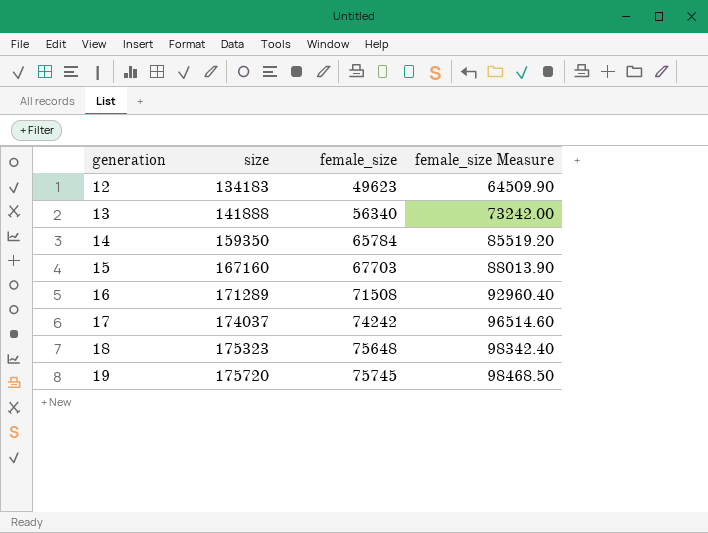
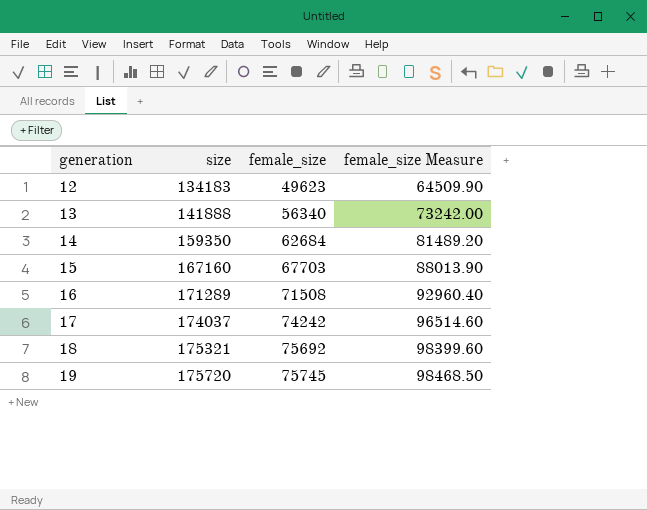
14 | female_size: 65784 -> 62684
14 | female_size Measure: 85519.20 -> 81489.20
18 | size: 175323 -> 175321
18 | female_size: 75648 -> 75692
18 | female_size Measure: 98342.40 -> 98399.60

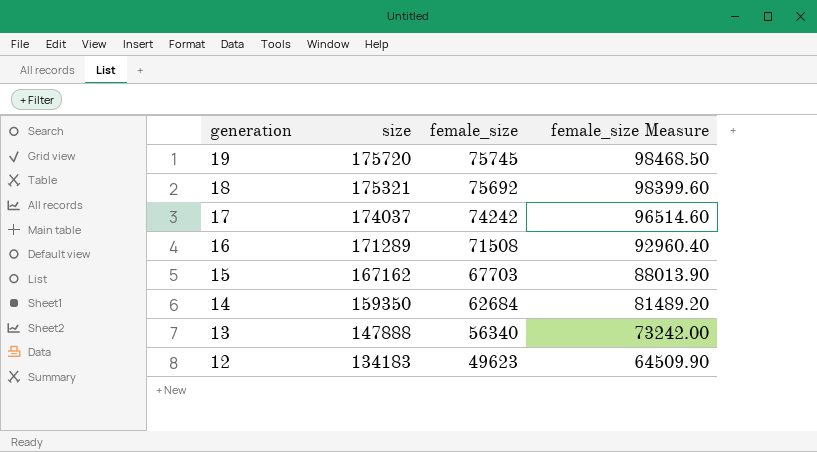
row order: generation ascending -> generation descending
15 | size: 167160 -> 167162
13 | size: 141888 -> 147888

